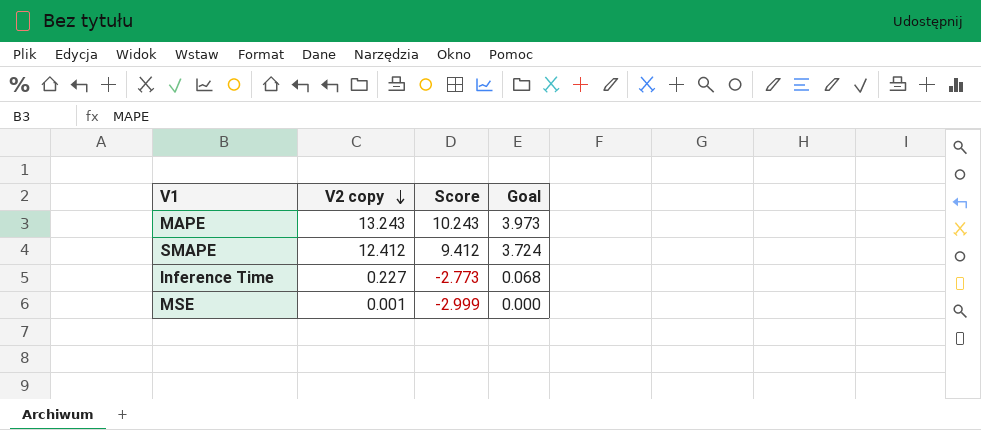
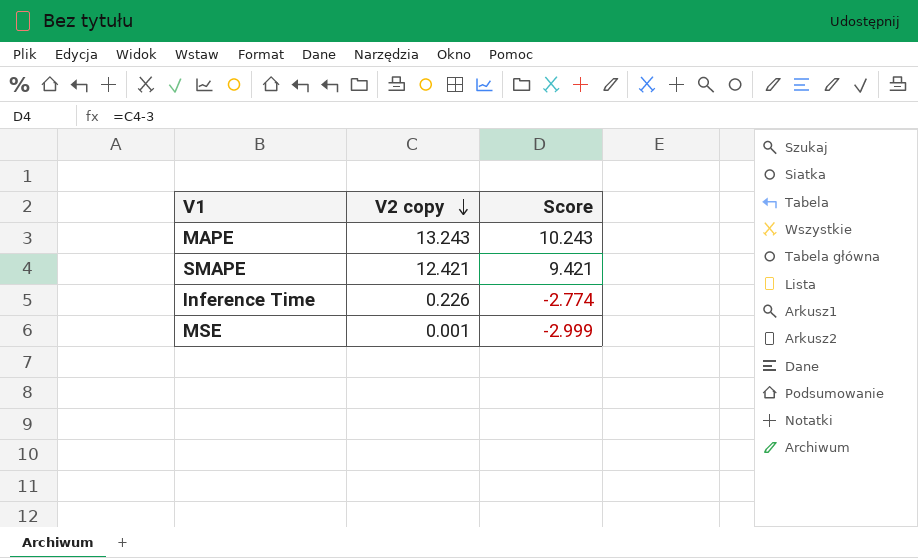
column Goal | formula: [V2 copy] * 0.3 -> none
SMAPE | V2 copy: 12.412 -> 12.421
SMAPE | Score: 9.412 -> 9.421
Inference Time | V2 copy: 0.227 -> 0.226
Inference Time | Score: -2.773 -> -2.774

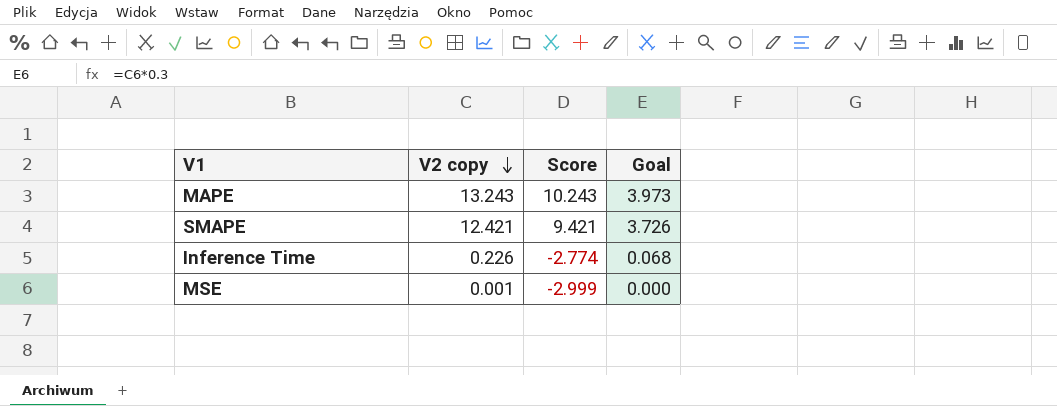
column Goal | formula: none -> [V2 copy] * 0.3

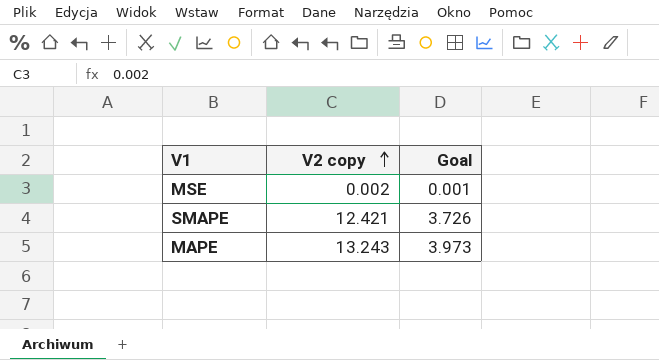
row order: V2 copy descending -> V2 copy ascending
column Score | formula: [V2 copy] - 3 -> none
row Inference Time: 0.226 | -2.774 | 0.068 -> none
MSE | V2 copy: 0.001 -> 0.002
MSE | Goal: 0.000 -> 0.001

